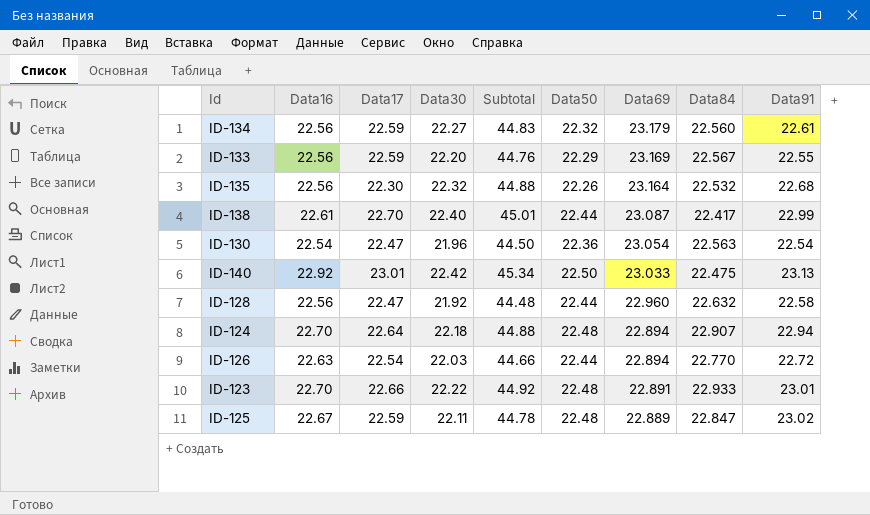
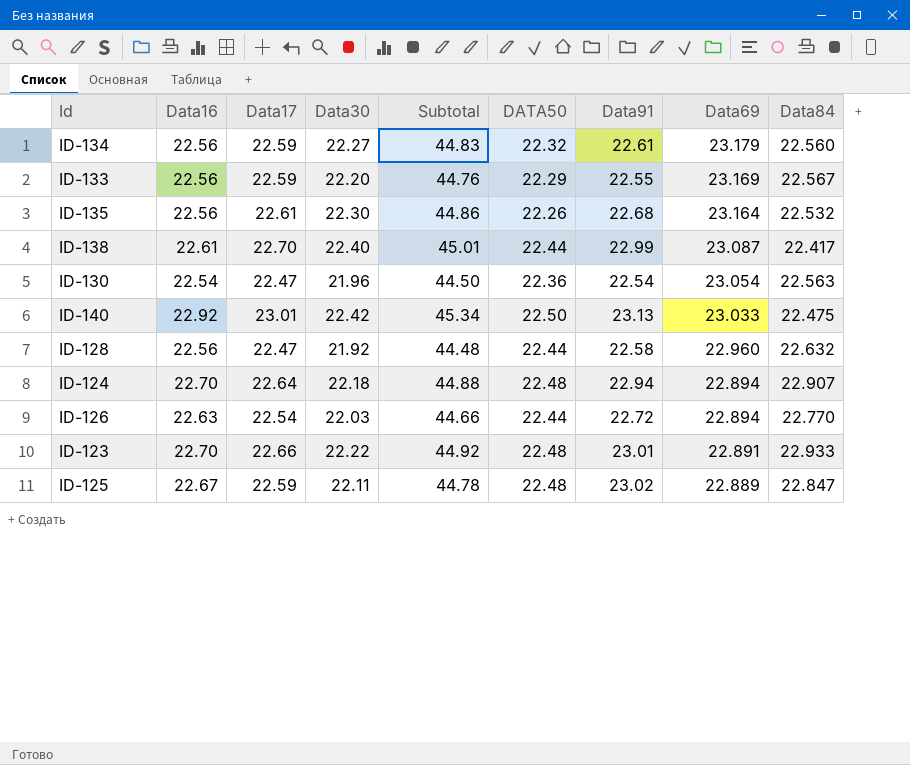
column name: Data50 -> DATA50
column Data91 | position: 9 -> 7
ID-135 | Data17: 22.30 -> 22.61
ID-135 | Data30: 22.32 -> 22.30
ID-135 | Subtotal: 44.88 -> 44.86

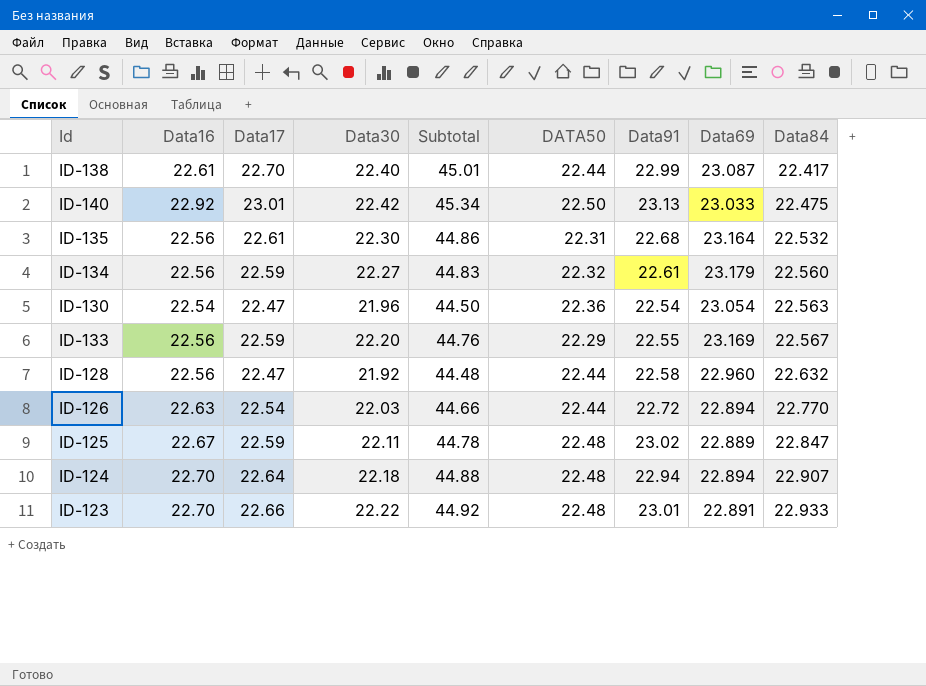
row order: Data69 descending -> Data84 ascending
ID-135 | DATA50: 22.26 -> 22.31

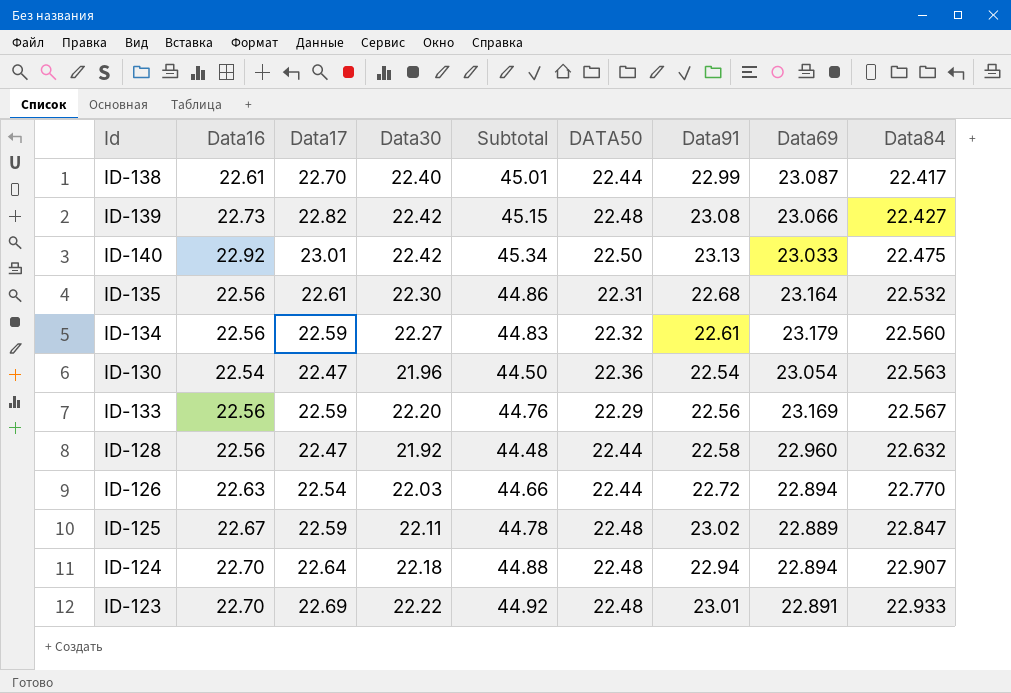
row ID-139: none -> 22.73 | 22.82 | 22.42 | 45.15 | 22.48 | 23.08 | 23.066 | 22.427
ID-133 | Data91: 22.55 -> 22.56
ID-123 | Data17: 22.66 -> 22.69

